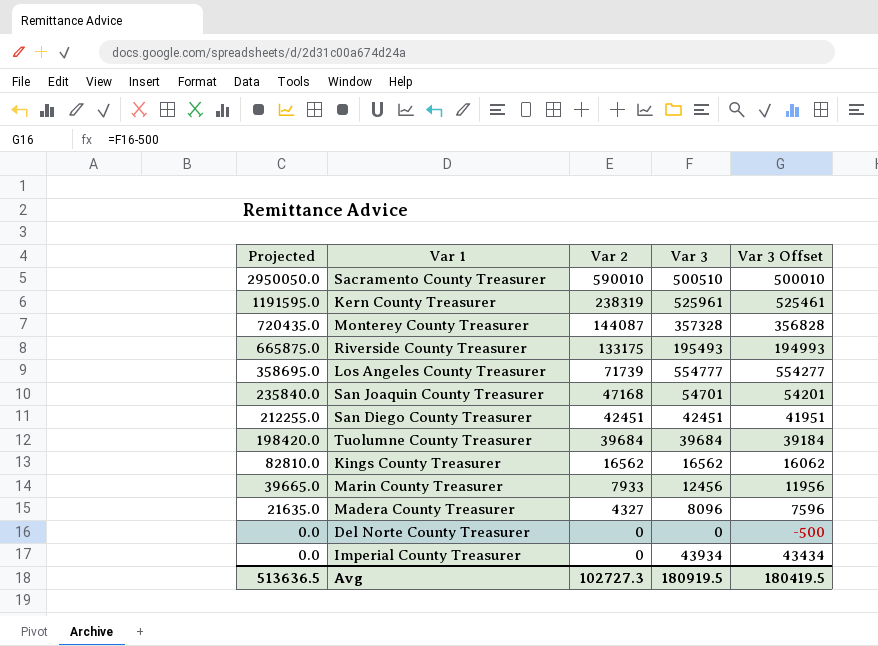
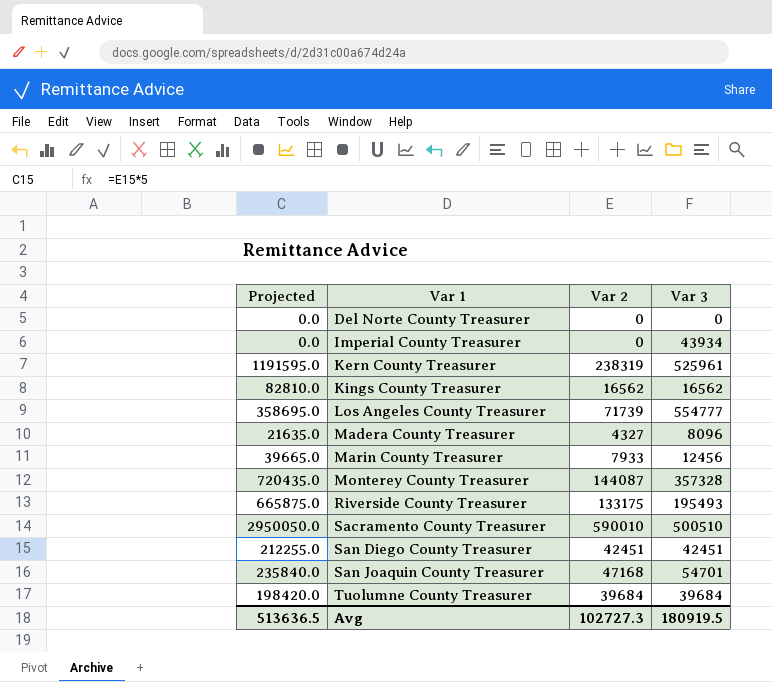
row order: Projected descending -> Var 1 ascending
column Var 3 Offset | formula: [Var 3] - 500 -> none

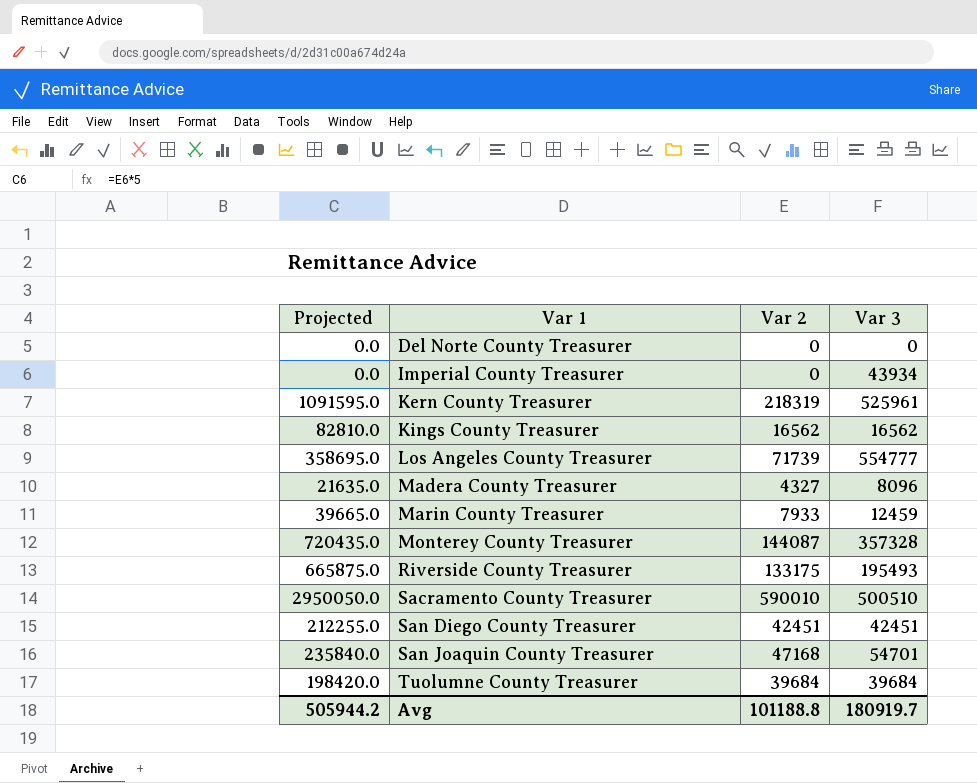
Kern County Treasurer | Projected: 1191595.0 -> 1091595.0
Kern County Treasurer | Var 2: 238319 -> 218319
Marin County Treasurer | Var 3: 12456 -> 12459
Avg | Projected: 513636.5 -> 505944.2
Avg | Var 2: 102727.3 -> 101188.8
Avg | Var 3: 180919.5 -> 180919.7

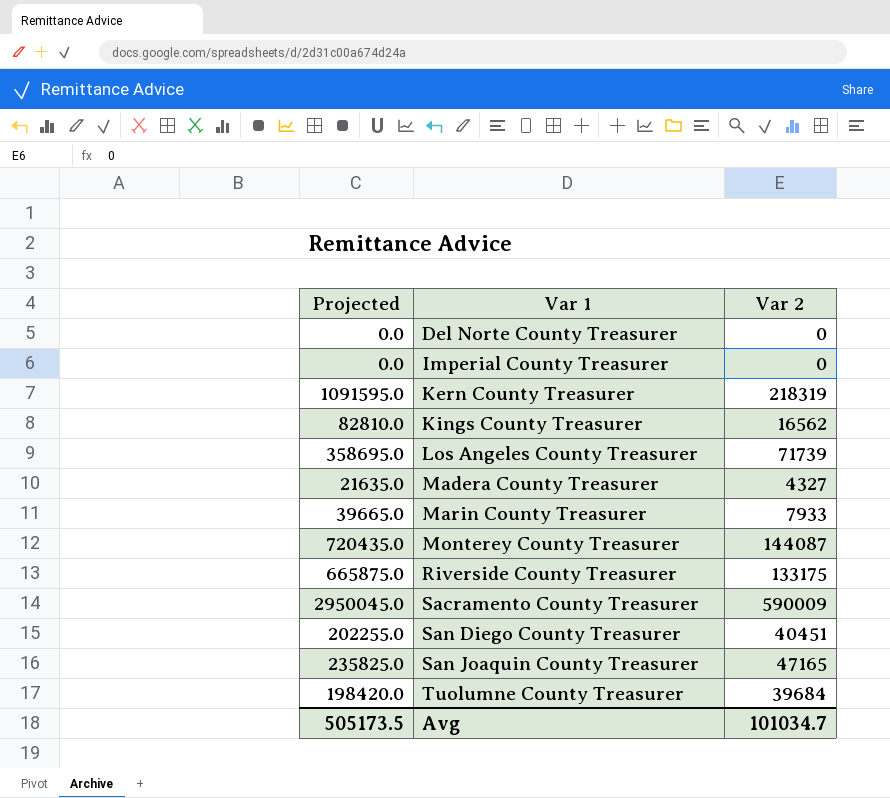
column Var 3 | position: 4 -> none
Sacramento County Treasurer | Projected: 2950050.0 -> 2950045.0
Sacramento County Treasurer | Var 2: 590010 -> 590009
San Diego County Treasurer | Projected: 212255.0 -> 202255.0
San Diego County Treasurer | Var 2: 42451 -> 40451
San Joaquin County Treasurer | Projected: 235840.0 -> 235825.0
San Joaquin County Treasurer | Var 2: 47168 -> 47165
Avg | Projected: 505944.2 -> 505173.5
Avg | Var 2: 101188.8 -> 101034.7

